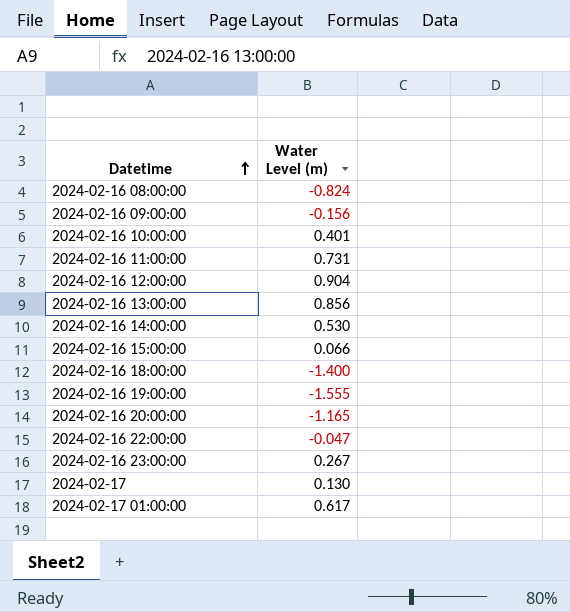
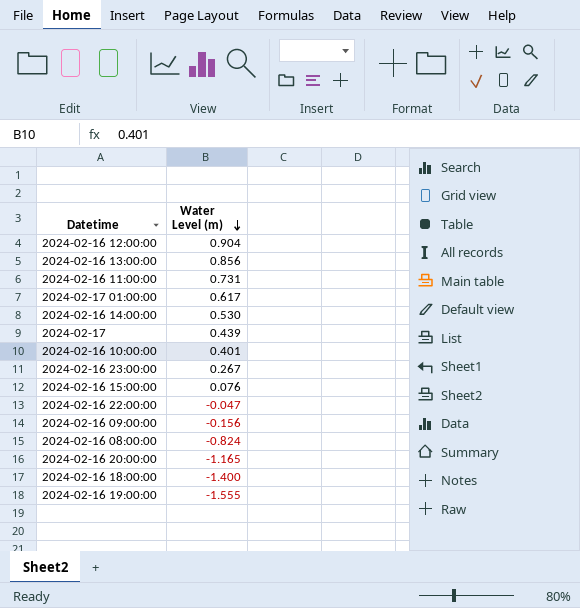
row order: Datetime ascending -> Water Level (m) descending
2024-02-17 | Water Level (m): 0.130 -> 0.439
2024-02-16 15:00:00 | Water Level (m): 0.066 -> 0.076

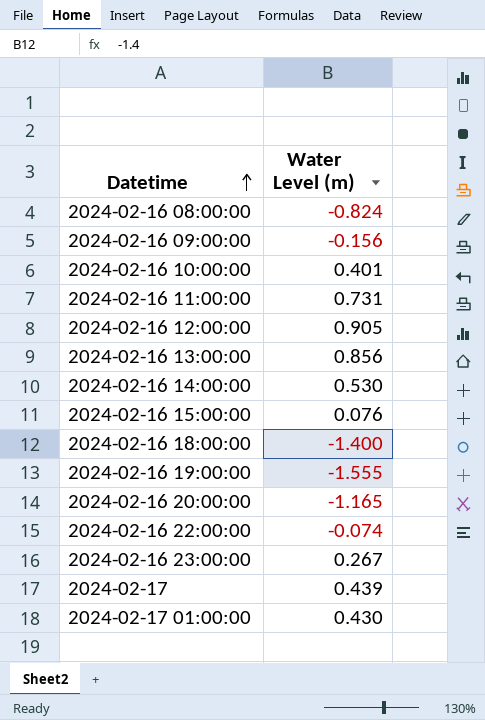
row order: Water Level (m) descending -> Datetime ascending
2024-02-16 12:00:00 | Water Level (m): 0.904 -> 0.905
2024-02-16 22:00:00 | Water Level (m): -0.047 -> -0.074
2024-02-17 01:00:00 | Water Level (m): 0.617 -> 0.430

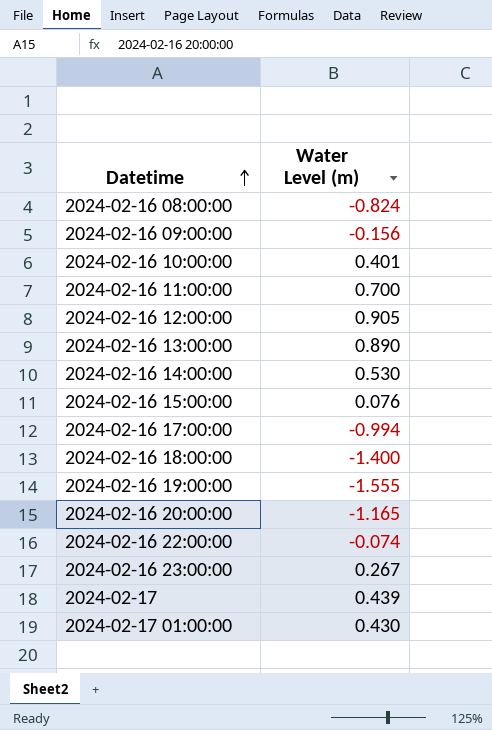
2024-02-16 11:00:00 | Water Level (m): 0.731 -> 0.700
2024-02-16 13:00:00 | Water Level (m): 0.856 -> 0.890
row 2024-02-16 17:00:00: none -> -0.994

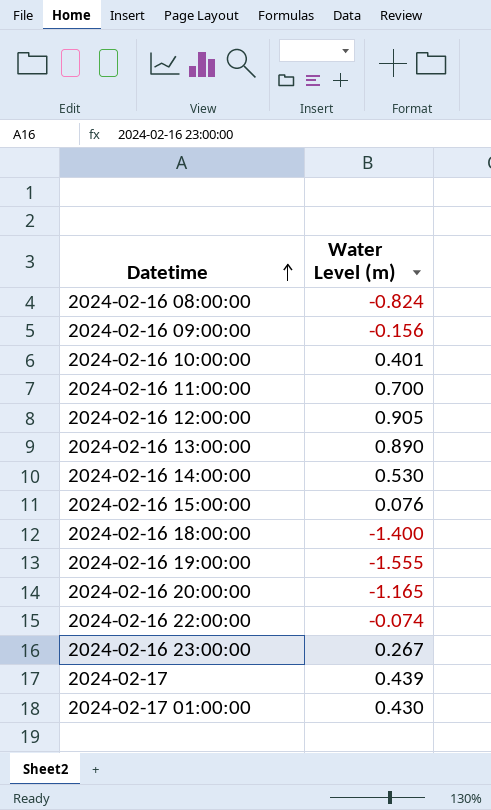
row 2024-02-16 17:00:00: -0.994 -> none

